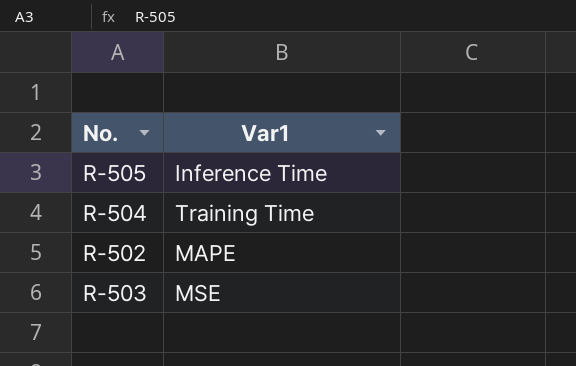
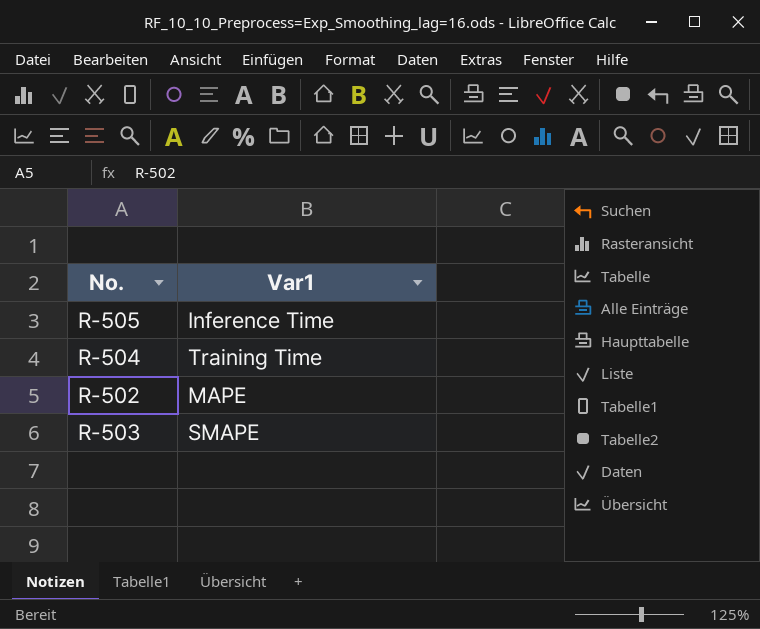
R-503 | Var1: MSE -> SMAPE

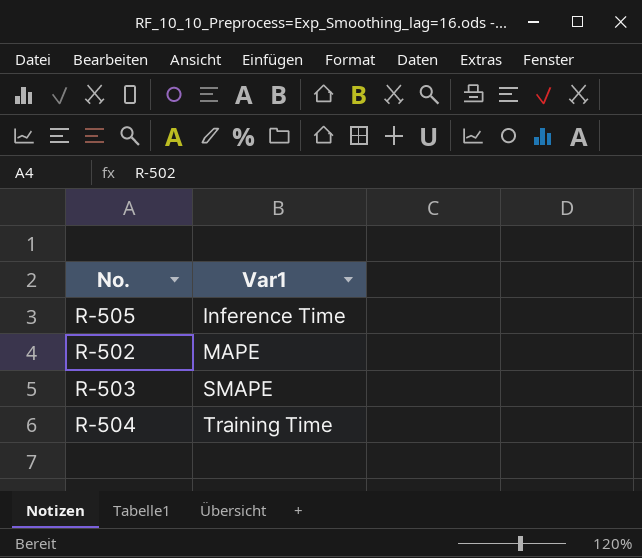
row order: none -> Var1 ascending

